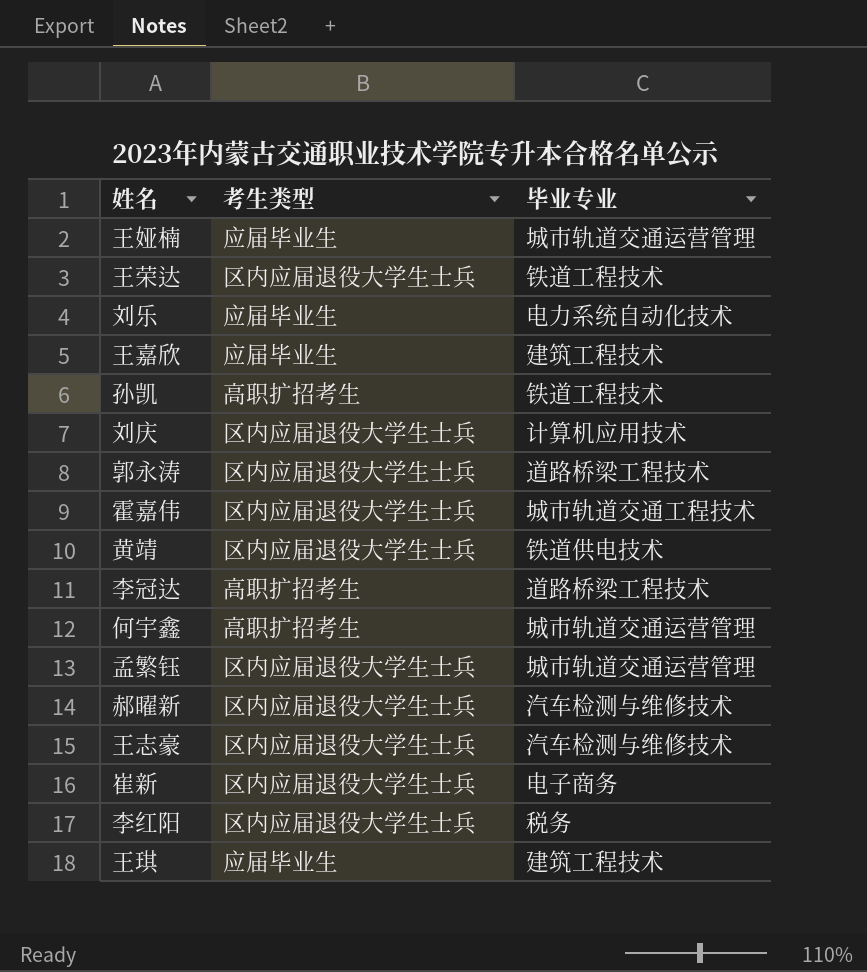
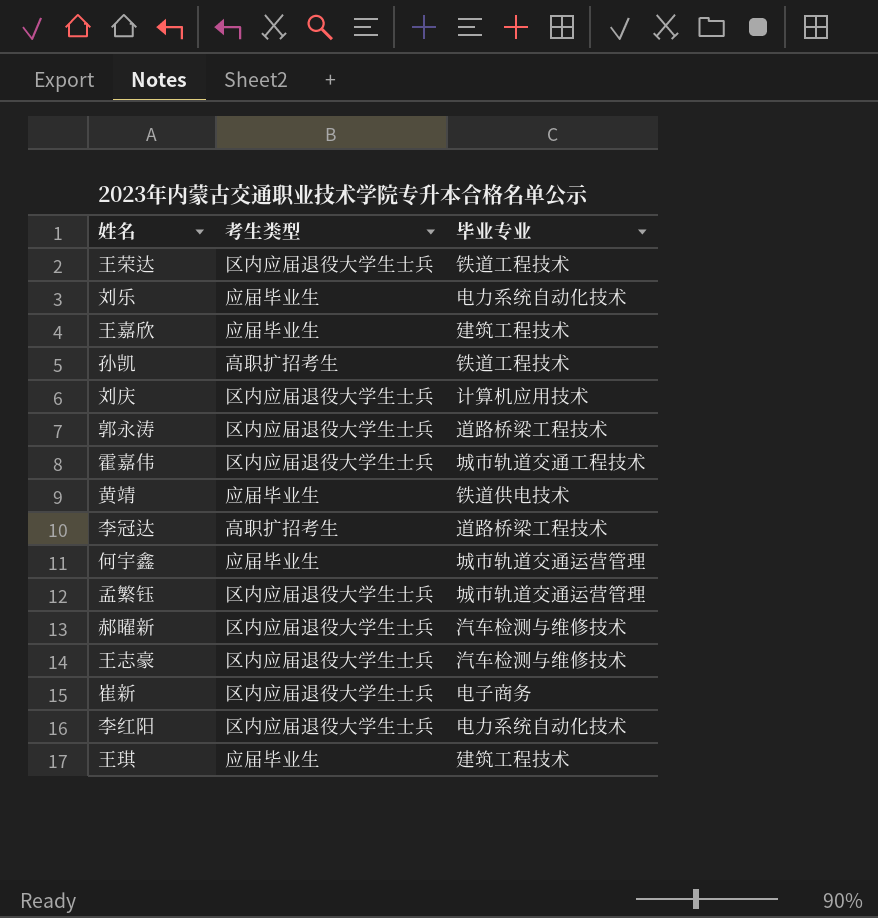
row 王娅楠: 应届毕业生 | 城市轨道交通运营管理 -> none
黄靖 | 考生类型: 区内应届退役大学生士兵 -> 应届毕业生
何宇鑫 | 考生类型: 高职扩招考生 -> 应届毕业生
李红阳 | 毕业专业: 税务 -> 电力系统自动化技术

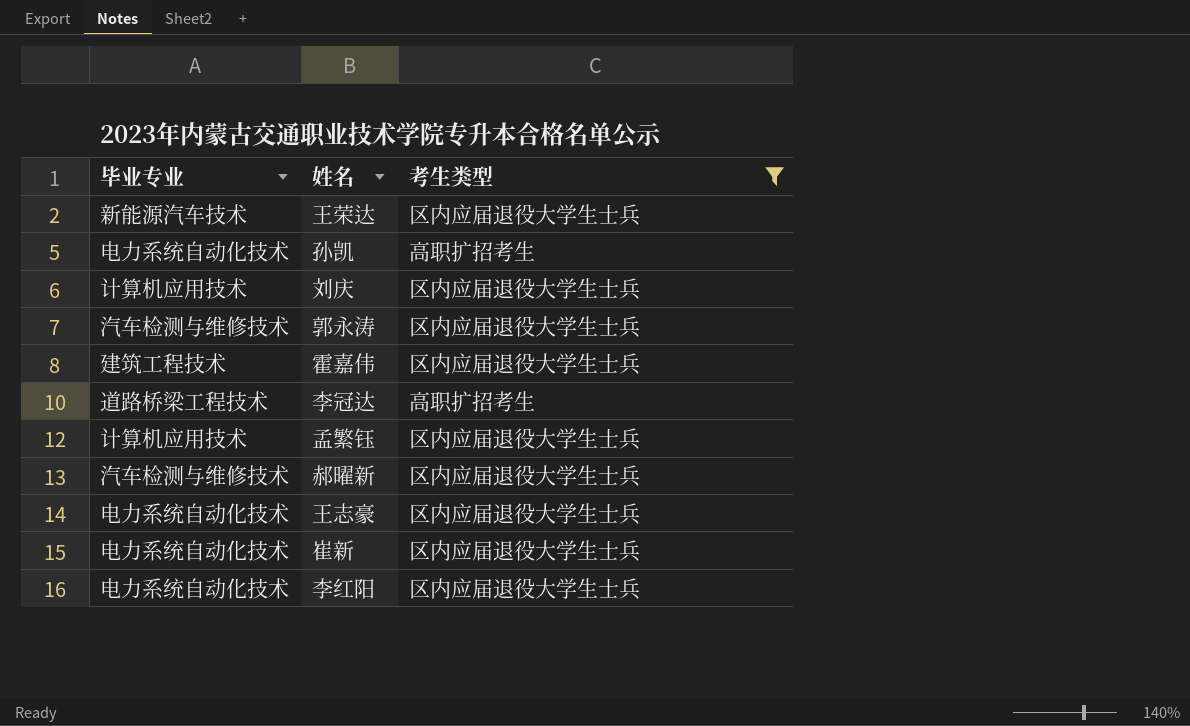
filter: none -> 考生类型 != 应届毕业生
column 毕业专业 | position: 3 -> 1
王荣达 | 毕业专业: 铁道工程技术 -> 新能源汽车技术
孙凯 | 毕业专业: 铁道工程技术 -> 电力系统自动化技术
郭永涛 | 毕业专业: 道路桥梁工程技术 -> 汽车检测与维修技术
霍嘉伟 | 毕业专业: 城市轨道交通工程技术 -> 建筑工程技术
孟繁钰 | 毕业专业: 城市轨道交通运营管理 -> 计算机应用技术
王志豪 | 毕业专业: 汽车检测与维修技术 -> 电力系统自动化技术
崔新 | 毕业专业: 电子商务 -> 电力系统自动化技术

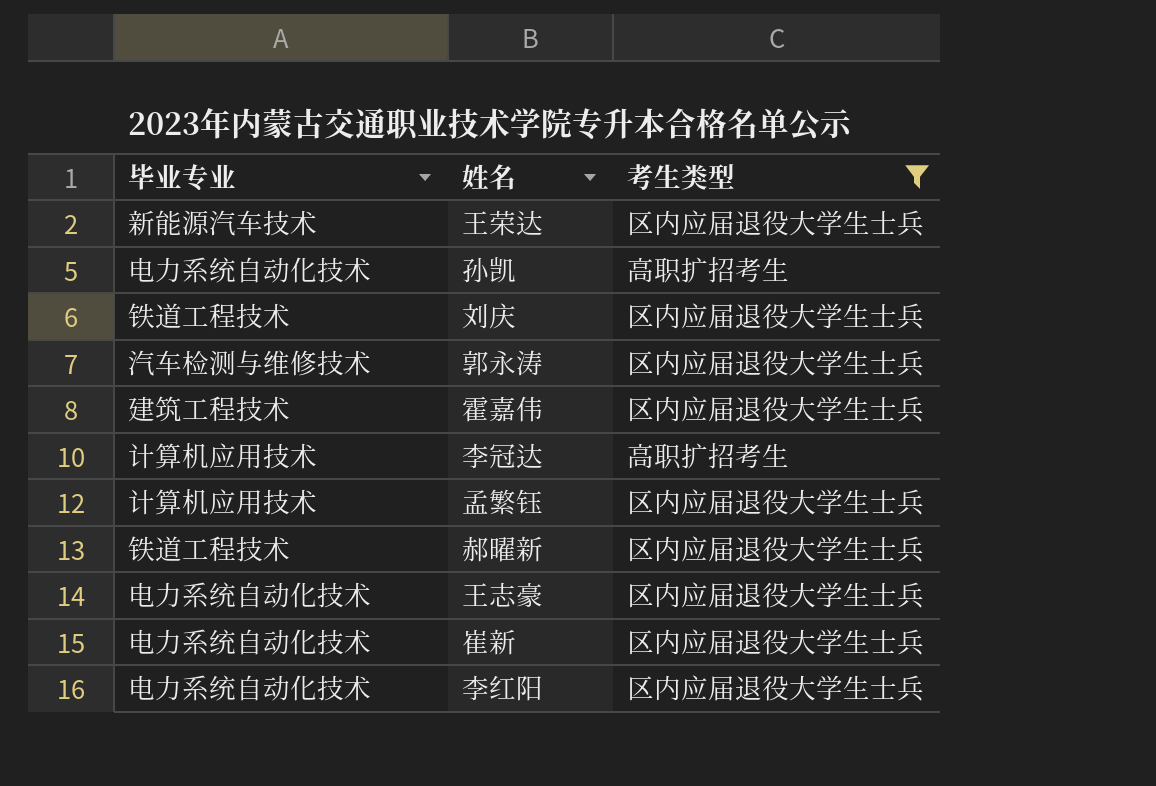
刘庆 | 毕业专业: 计算机应用技术 -> 铁道工程技术
李冠达 | 毕业专业: 道路桥梁工程技术 -> 计算机应用技术
郝曜新 | 毕业专业: 汽车检测与维修技术 -> 铁道工程技术

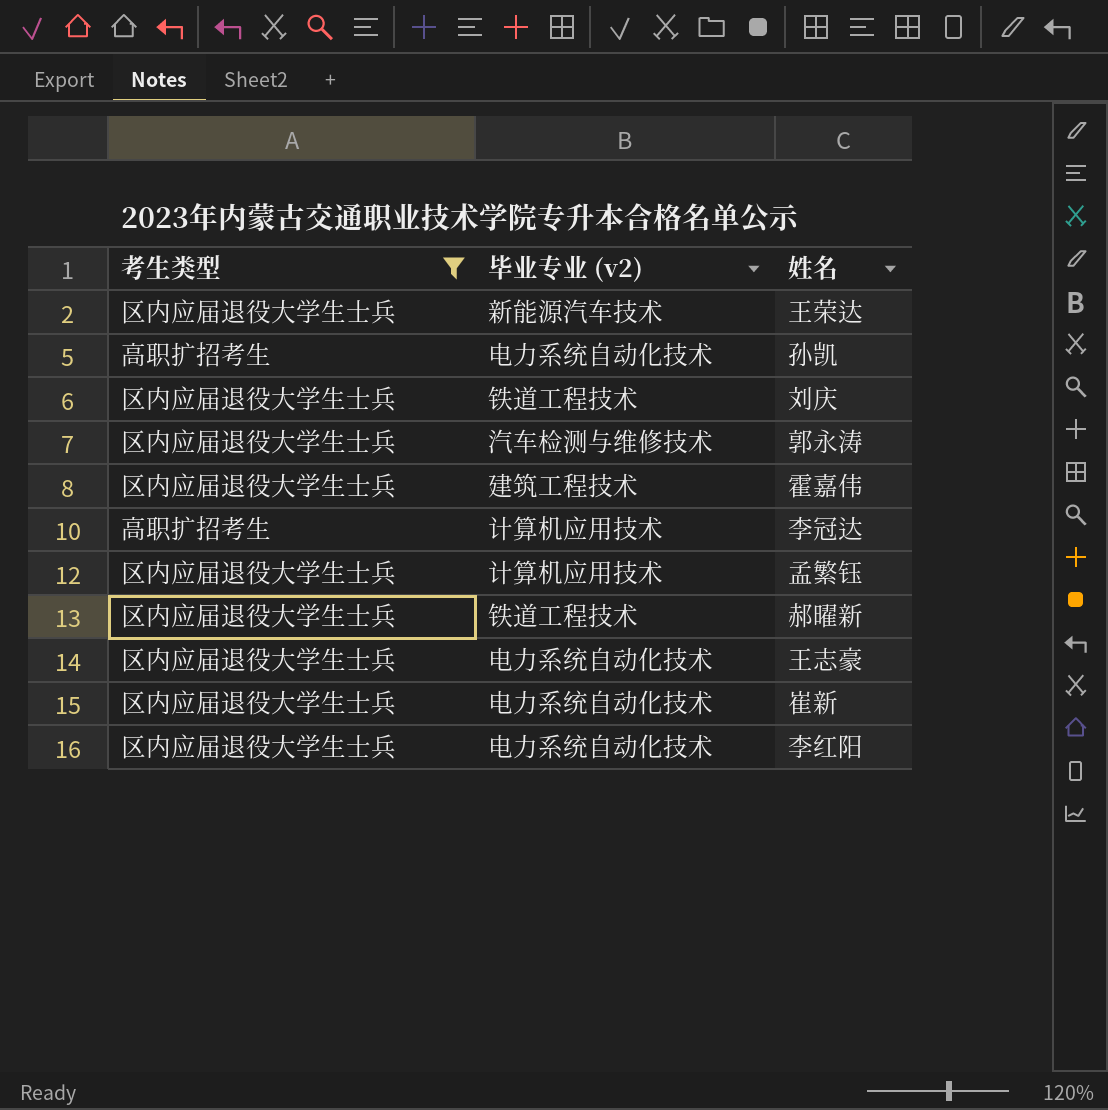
column 考生类型 | position: 3 -> 1
column name: 毕业专业 -> 毕业专业 (v2)

